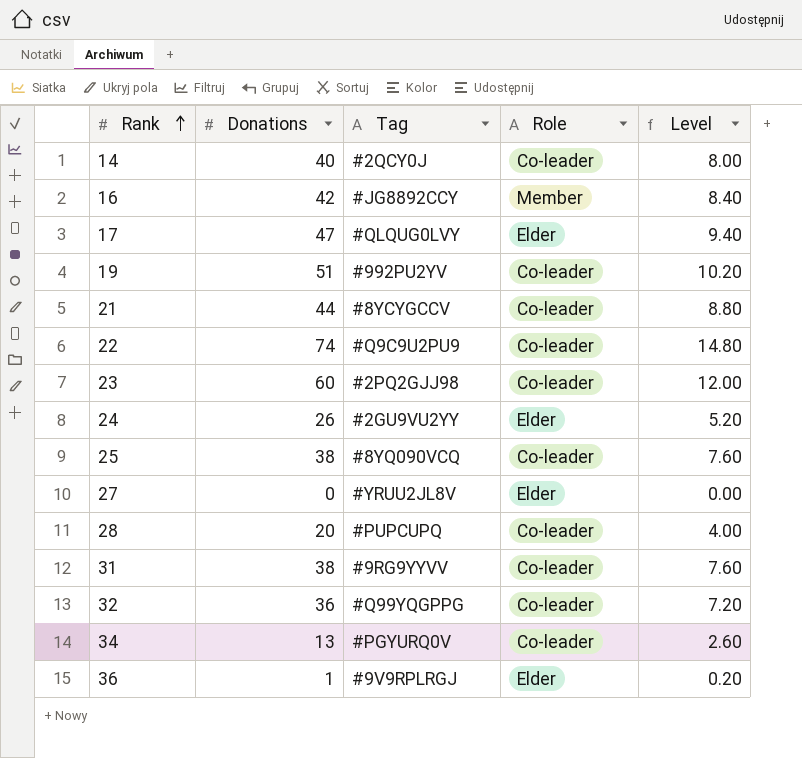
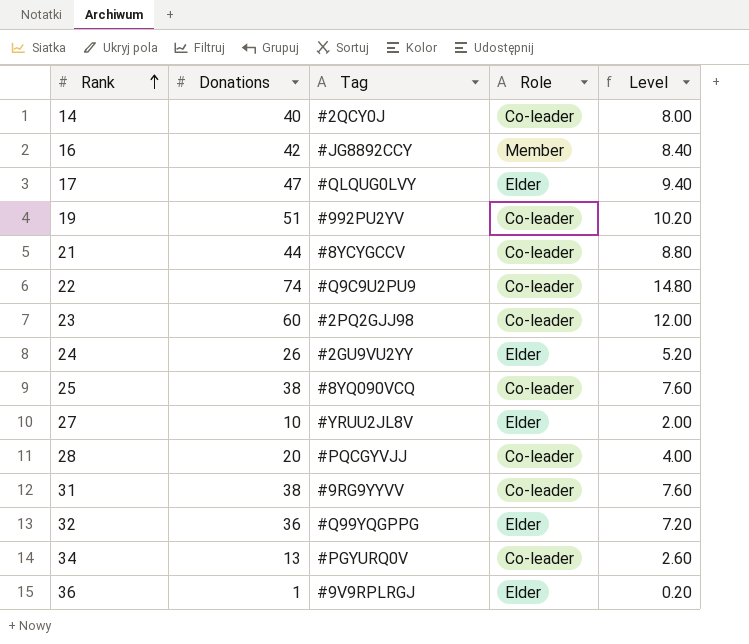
27 | Donations: 0 -> 10
27 | Level: 0.00 -> 2.00
28 | Tag: #PUPCUPQ -> #PQCGYVJJ
32 | Role: Co-leader -> Elder

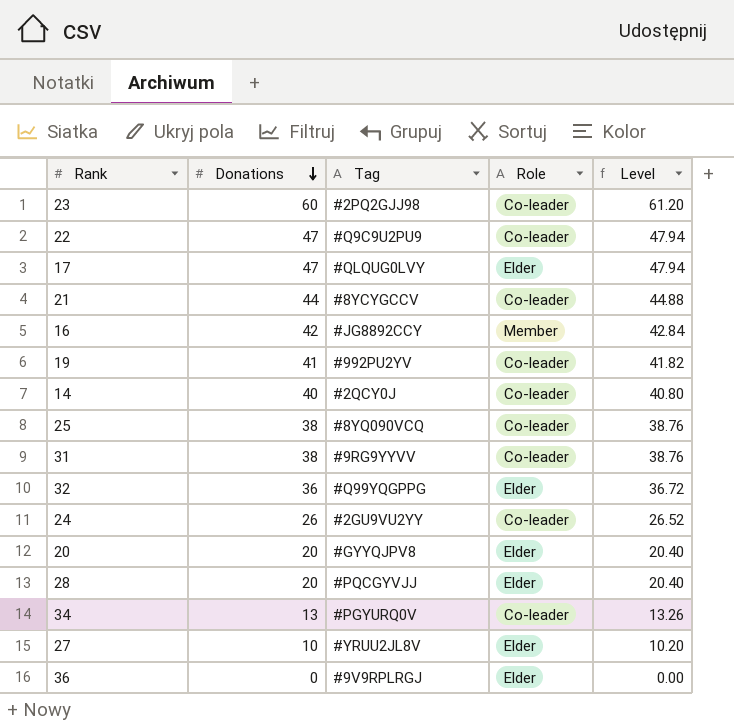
row order: Rank ascending -> Donations descending
column Level | formula: [Donations] * 0.2 -> [Donations] * 1.02
22 | Donations: 74 -> 47
19 | Donations: 51 -> 41
24 | Role: Elder -> Co-leader
row 20: none -> 20 | #GYYQJPV8 | Elder | 20.40
28 | Role: Co-leader -> Elder
36 | Donations: 1 -> 0

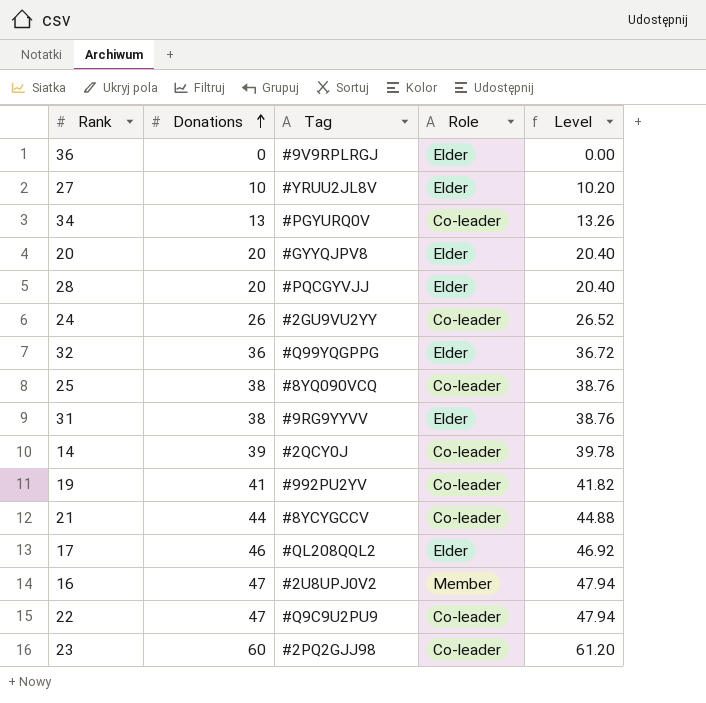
row order: Donations descending -> Donations ascending
31 | Role: Co-leader -> Elder
14 | Donations: 40 -> 39
14 | Level: 40.80 -> 39.78
17 | Donations: 47 -> 46
17 | Tag: #QLQUG0LVY -> #QL208QQL2
17 | Level: 47.94 -> 46.92
16 | Donations: 42 -> 47
16 | Tag: #JG8892CCY -> #2U8UPJ0V2
16 | Level: 42.84 -> 47.94

